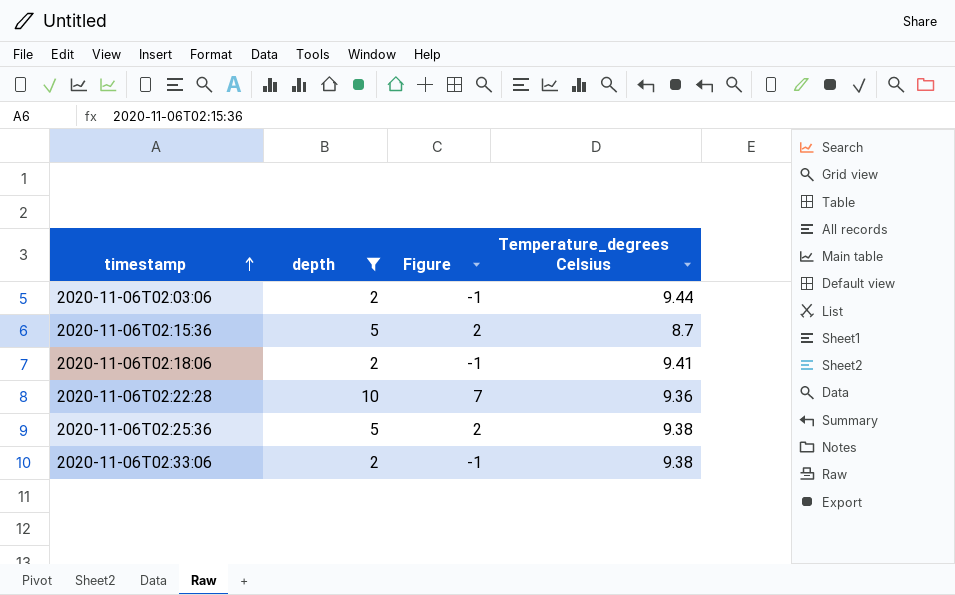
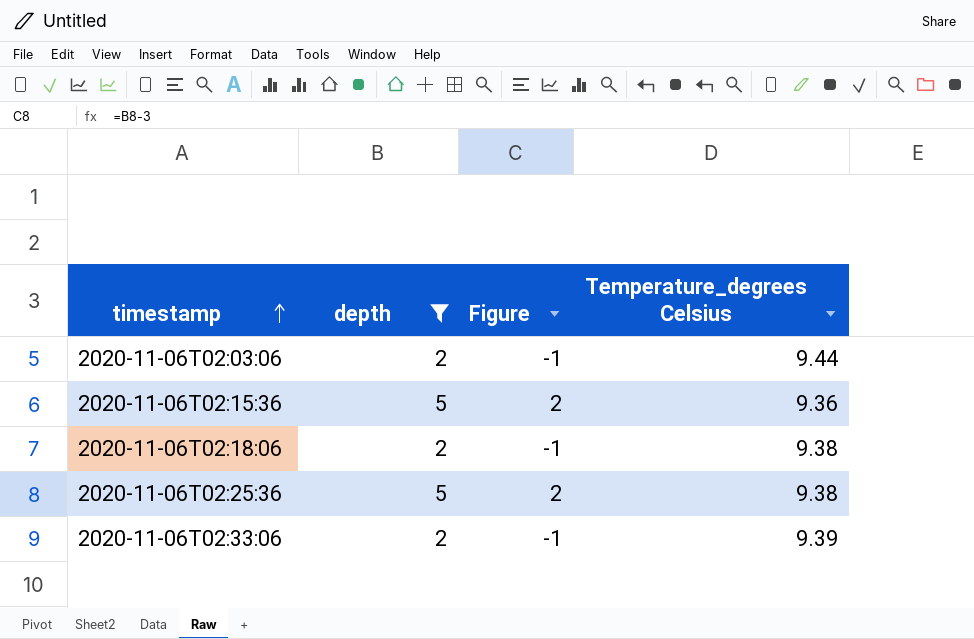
row 2020-11-06T02:22:28: 10 | 7 | 9.36 -> none
2020-11-06T02:15:36 | Temperature_degrees Celsius: 8.7 -> 9.36
2020-11-06T02:18:06 | Temperature_degrees Celsius: 9.41 -> 9.38
2020-11-06T02:33:06 | Temperature_degrees Celsius: 9.38 -> 9.39

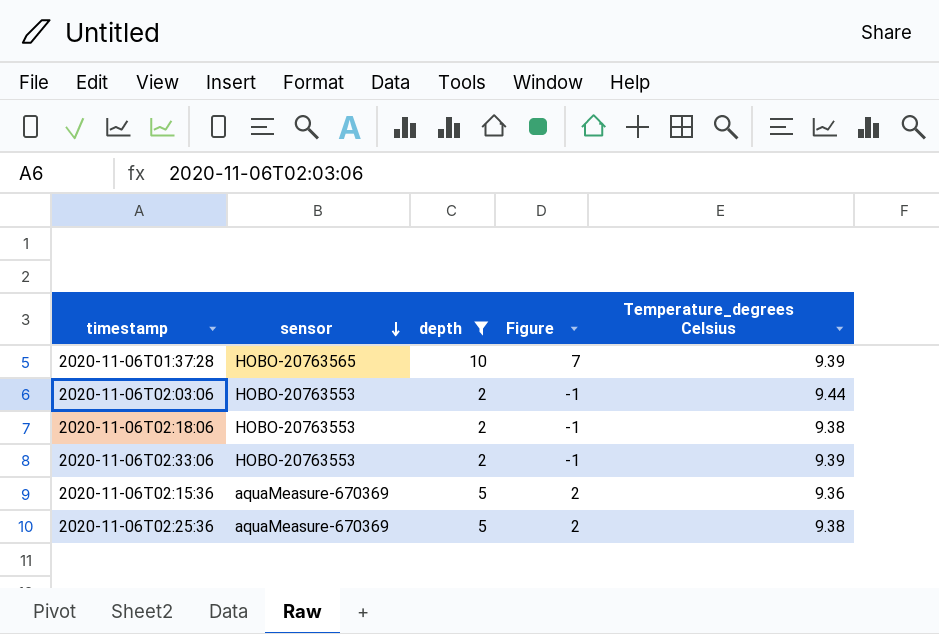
row order: timestamp ascending -> sensor descending
column sensor | position: none -> 2
row 2020-11-06T01:37:28: none -> HOBO-20763565 | 10 | 7 | 9.39

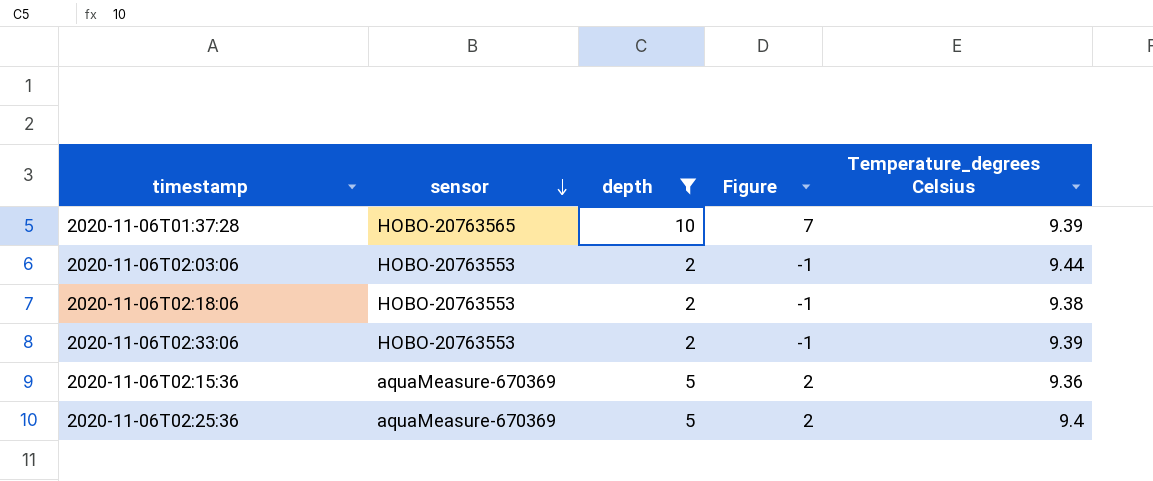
2020-11-06T02:25:36 | Temperature_degrees Celsius: 9.38 -> 9.4

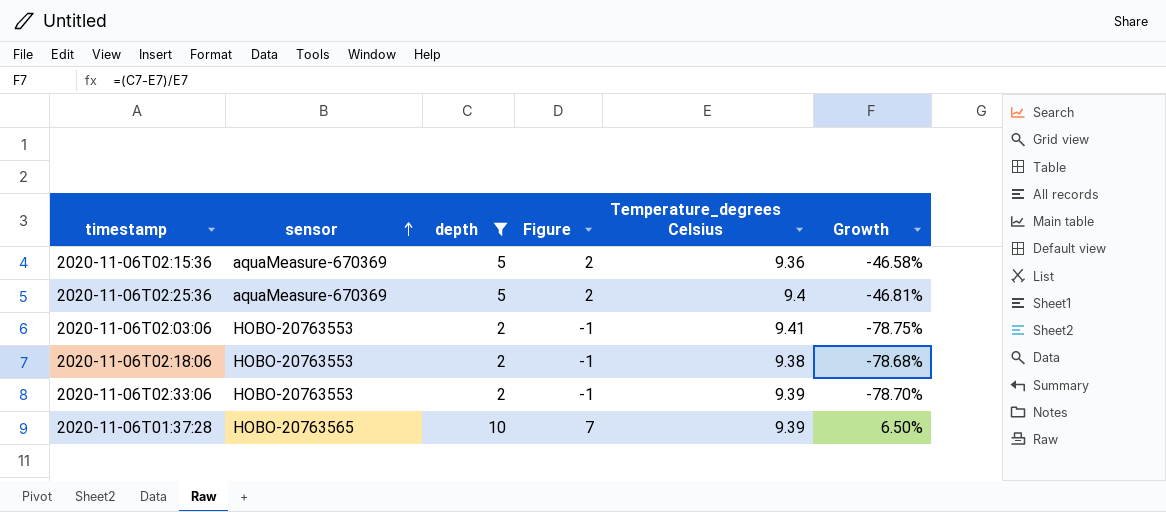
row order: sensor descending -> sensor ascending
column Growth | formula: none -> ([depth] - [Temperature_degrees Celsius]) / [Temperature_degrees Celsius]
2020-11-06T02:03:06 | Temperature_degrees Celsius: 9.44 -> 9.41

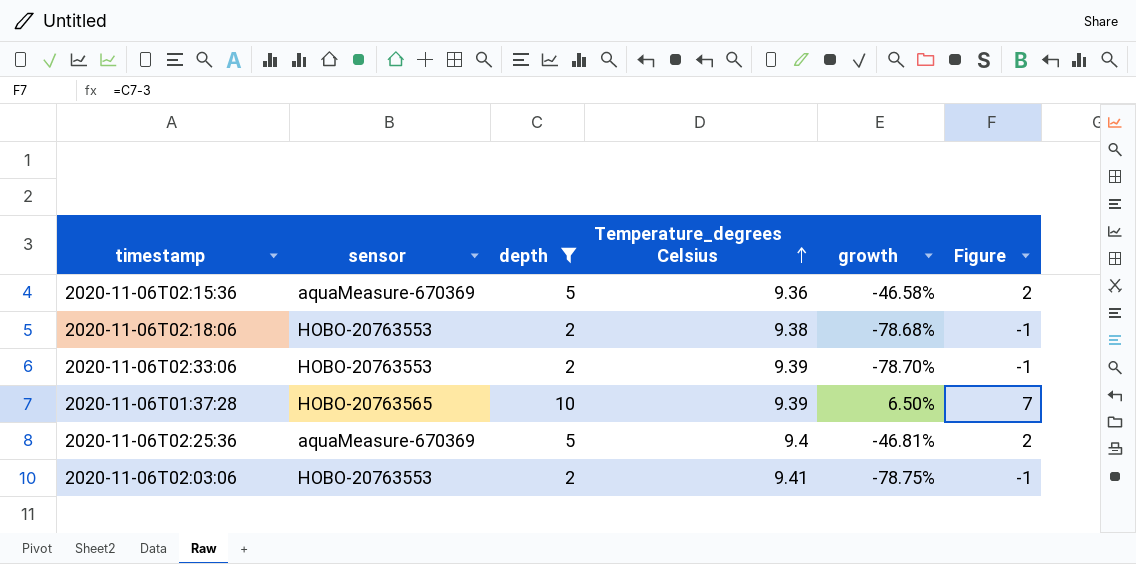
row order: sensor ascending -> Temperature_degrees Celsius ascending
column name: Growth -> growth
column Figure | position: 4 -> 6

